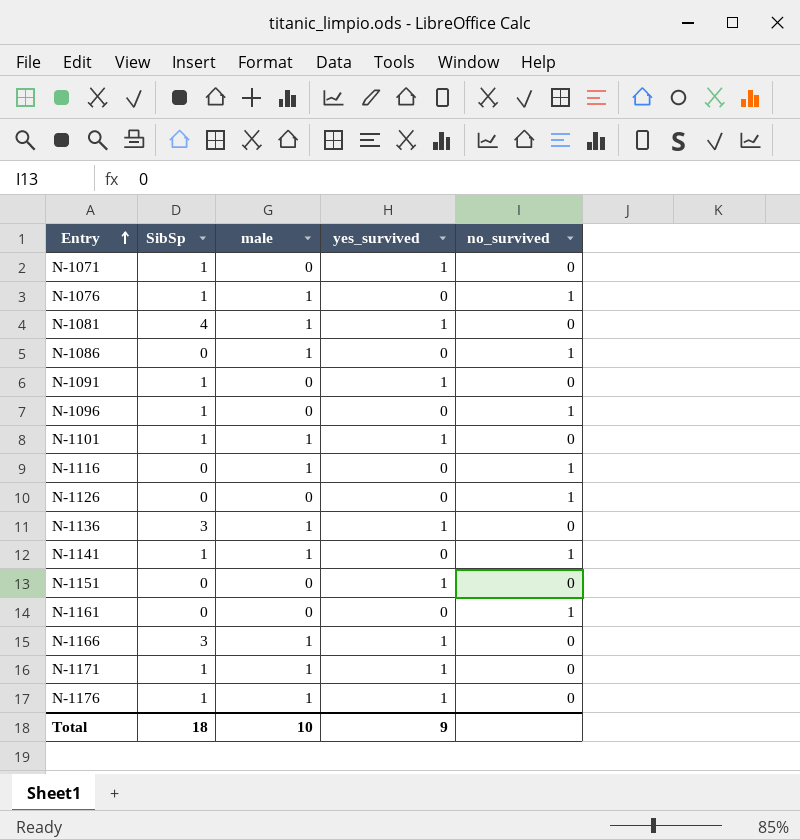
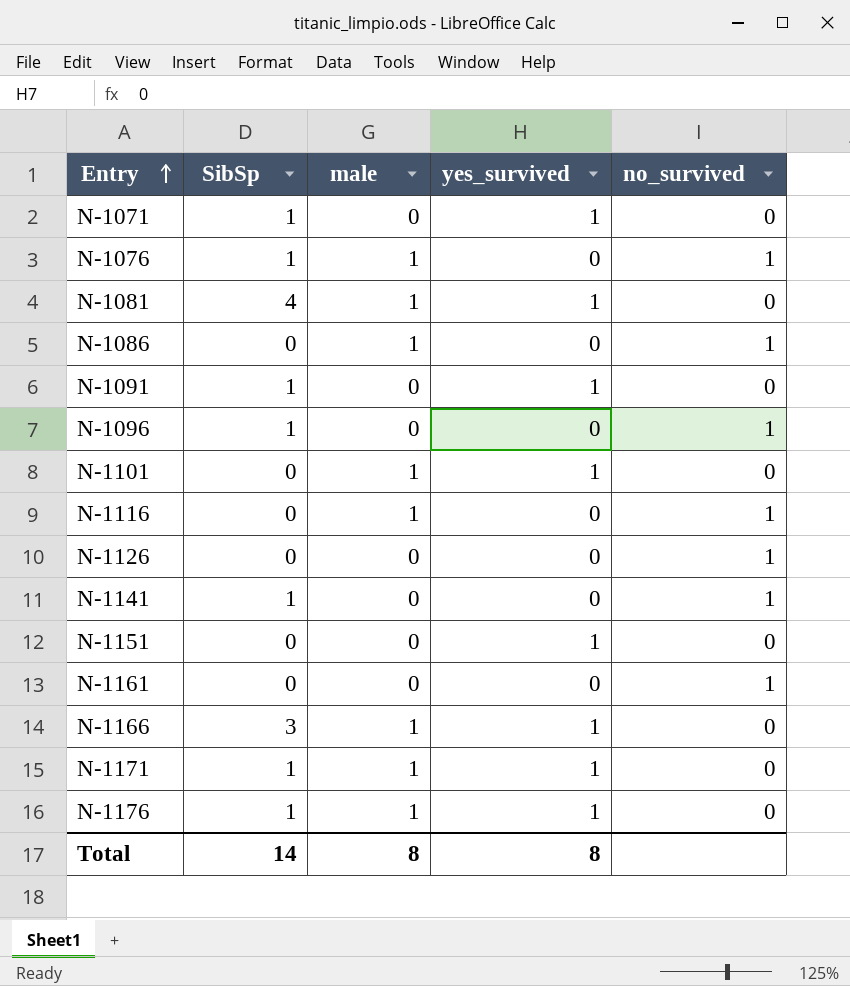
row N-1136: 3 | 1 | 1 | 0 -> none
N-1101 | SibSp: 1 -> 0
N-1141 | male: 1 -> 0
Total | SibSp: 18 -> 14
Total | male: 10 -> 8
Total | yes_survived: 9 -> 8

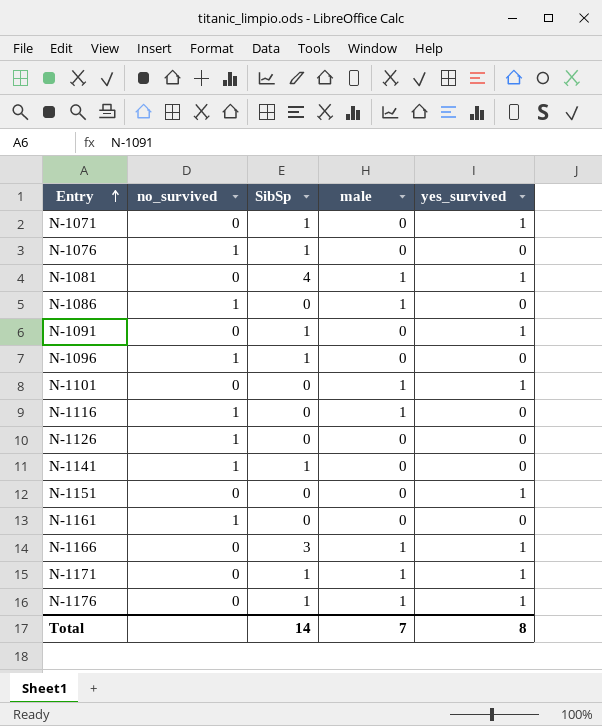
column no_survived | position: 5 -> 2
N-1076 | male: 1 -> 0
Total | male: 8 -> 7

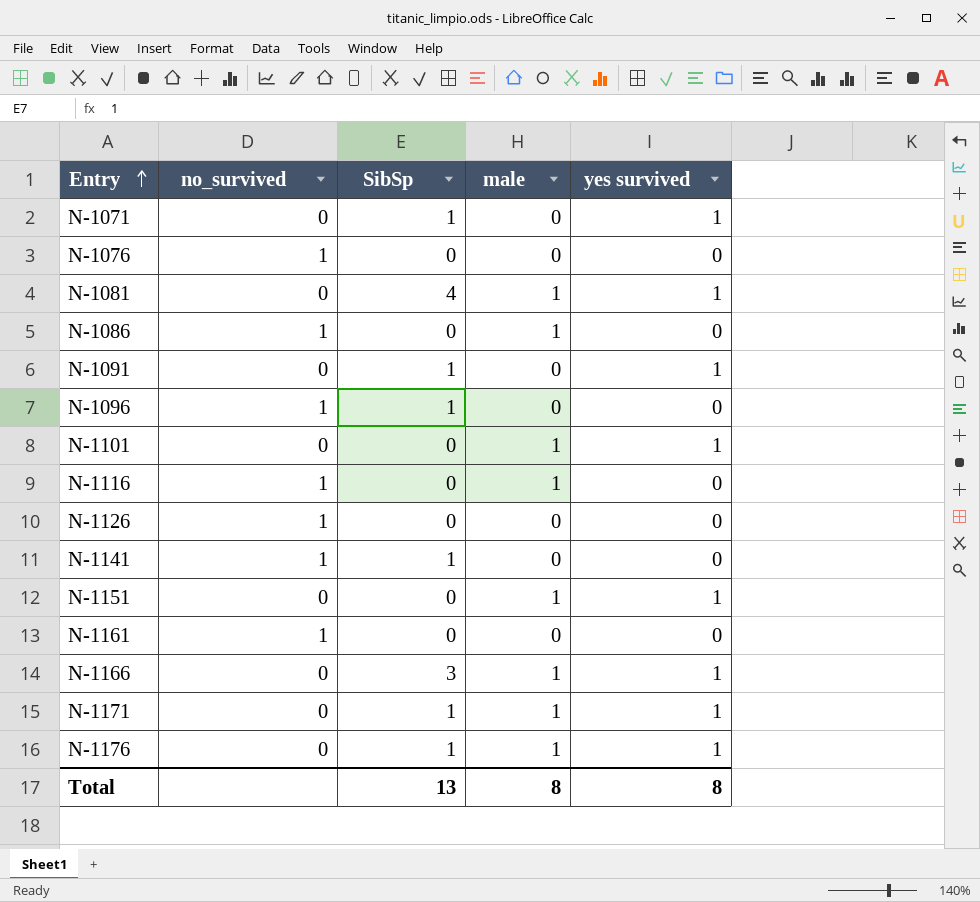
column name: yes_survived -> yes survived
N-1076 | SibSp: 1 -> 0
N-1151 | male: 0 -> 1
Total | SibSp: 14 -> 13
Total | male: 7 -> 8

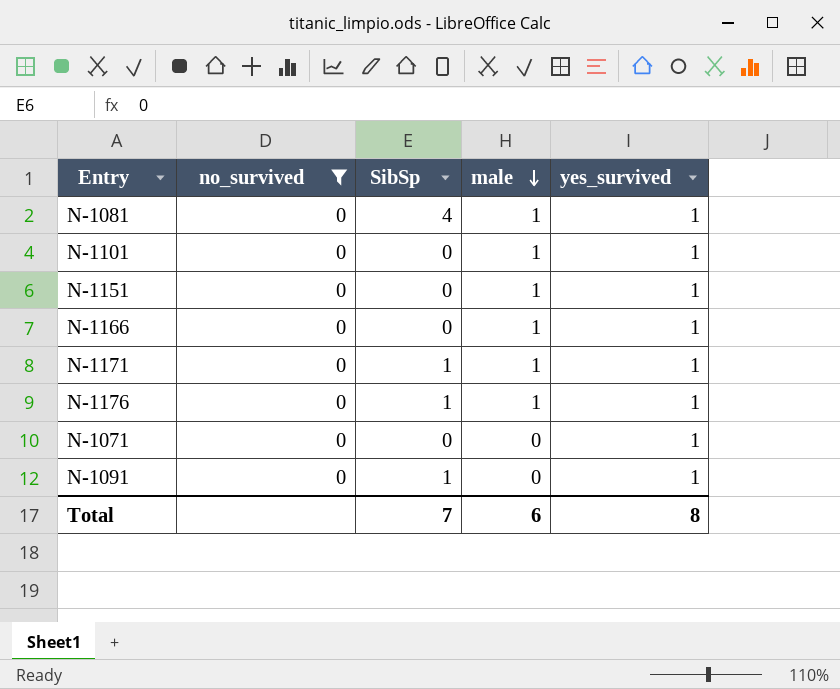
filter: none -> no_survived = 0
row order: Entry ascending -> male descending
column name: yes survived -> yes_survived
N-1166 | SibSp: 3 -> 0
N-1071 | SibSp: 1 -> 0
Total | SibSp: 13 -> 7
Total | male: 8 -> 6

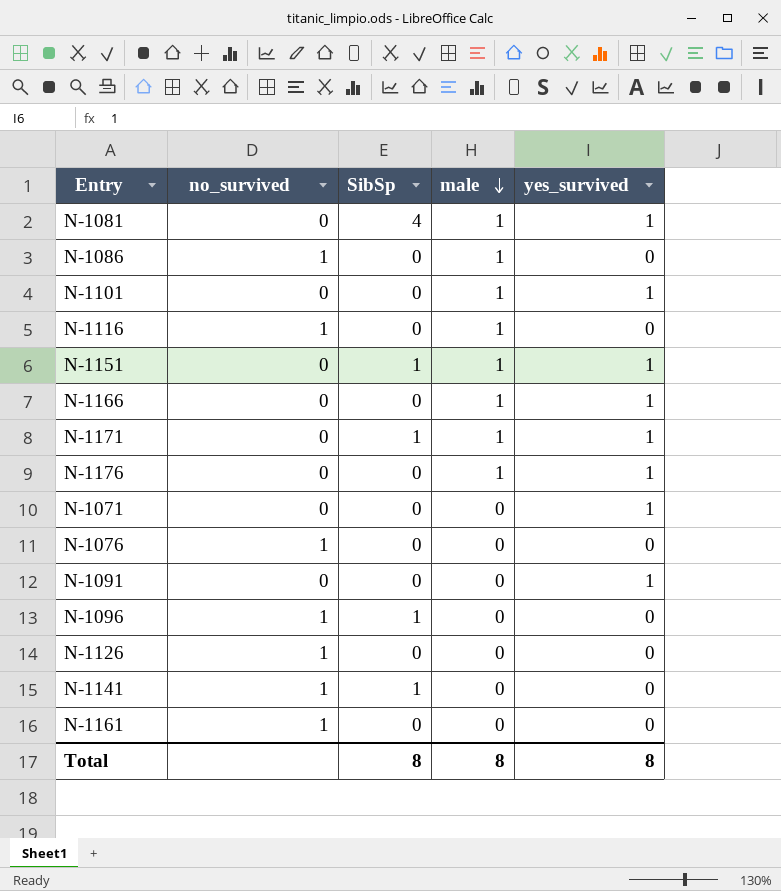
filter: no_survived = 0 -> none
N-1151 | SibSp: 0 -> 1
N-1176 | SibSp: 1 -> 0
N-1091 | SibSp: 1 -> 0
Total | SibSp: 7 -> 8
Total | male: 6 -> 8

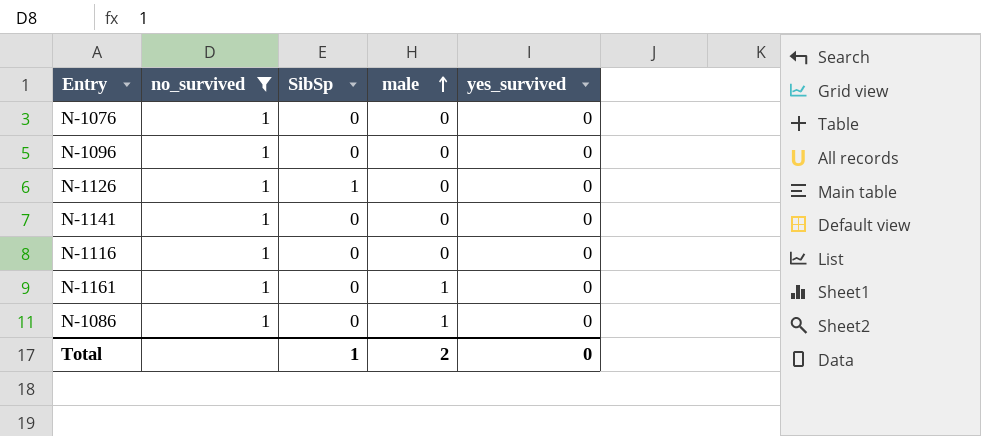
filter: none -> no_survived = 1
row order: male descending -> male ascending
N-1096 | SibSp: 1 -> 0
N-1126 | SibSp: 0 -> 1
N-1141 | SibSp: 1 -> 0
N-1116 | male: 1 -> 0
N-1161 | male: 0 -> 1
Total | SibSp: 8 -> 1
Total | male: 8 -> 2
Total | yes_survived: 8 -> 0

